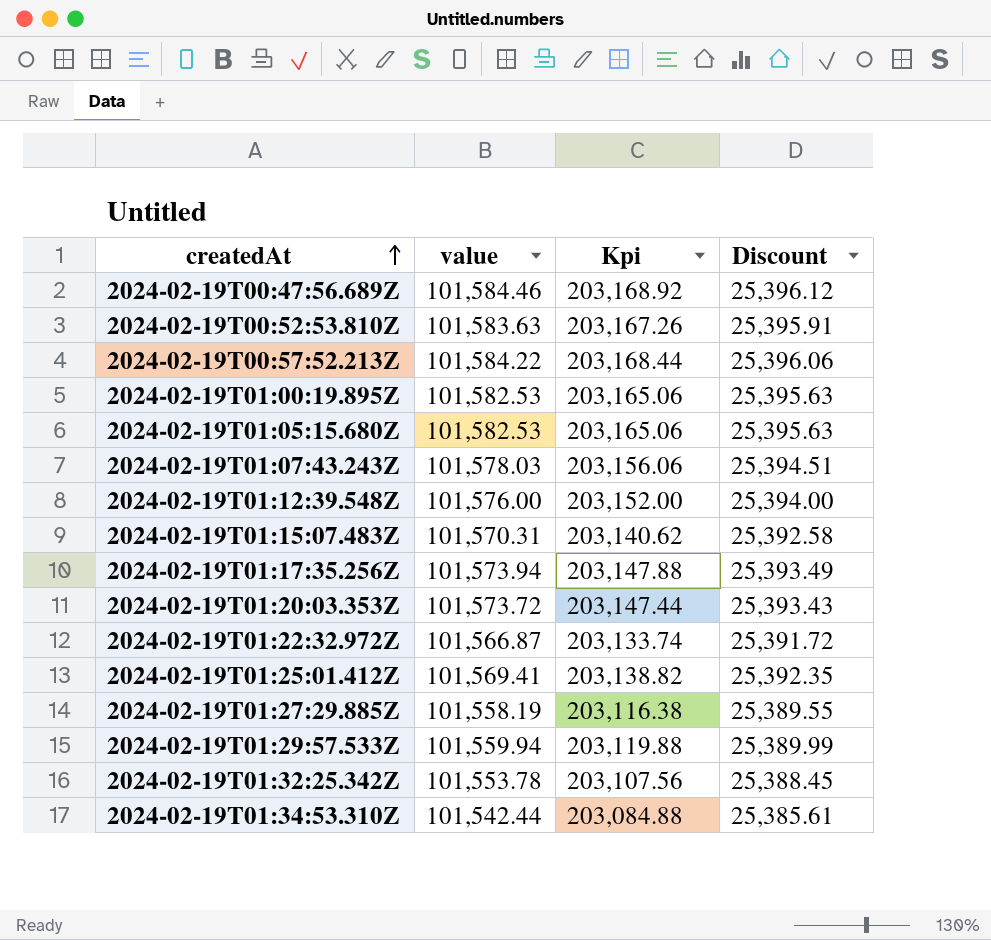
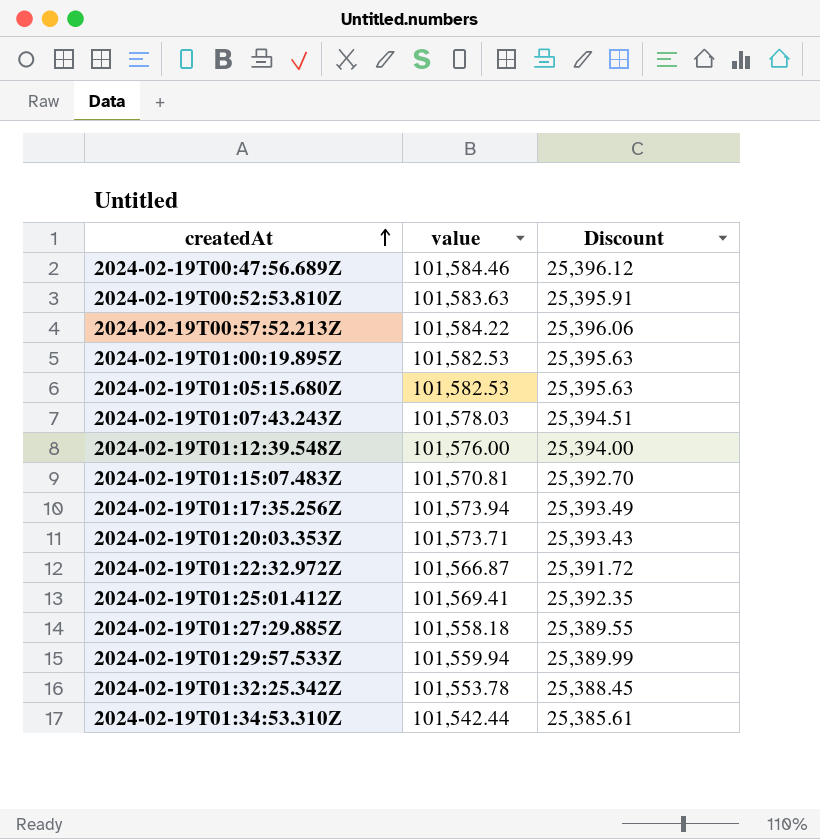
column Kpi | formula: [value] * 2 -> none
2024-02-19T01:15:07.483Z | value: 101,570.31 -> 101,570.81
2024-02-19T01:15:07.483Z | Discount: 25,392.58 -> 25,392.70
2024-02-19T01:20:03.353Z | value: 101,573.72 -> 101,573.71
2024-02-19T01:27:29.885Z | value: 101,558.19 -> 101,558.18

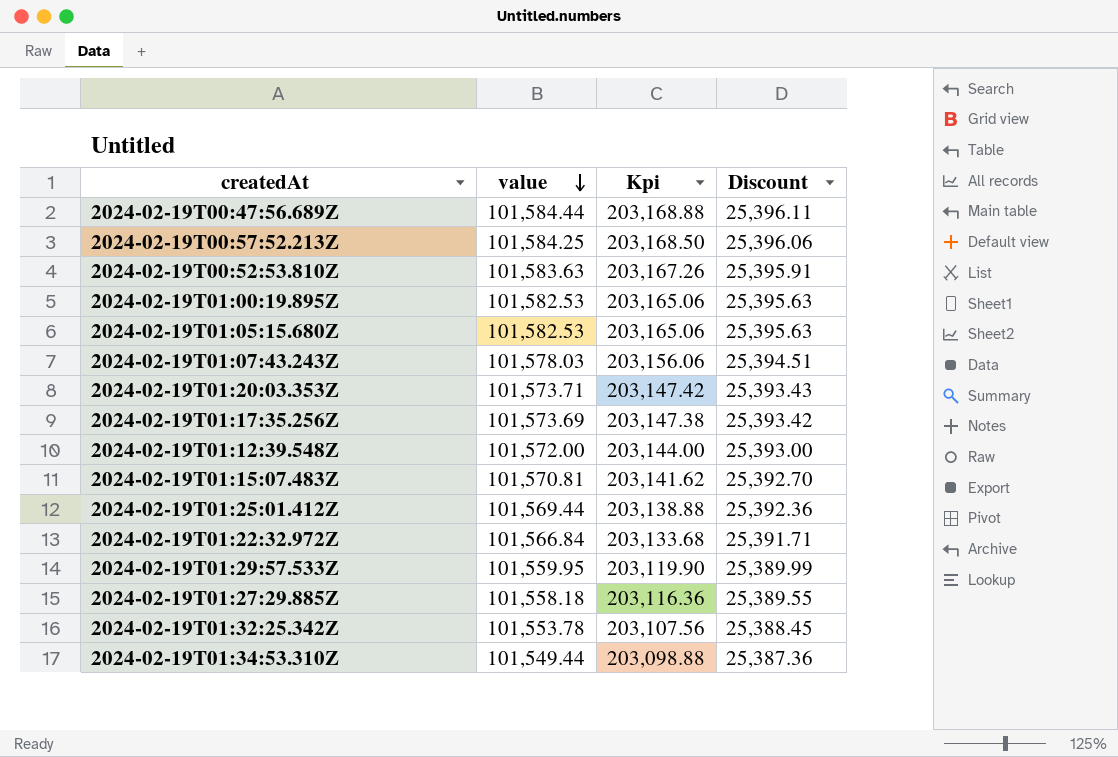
row order: createdAt ascending -> value descending
column Kpi | formula: none -> [value] * 2
2024-02-19T00:47:56.689Z | value: 101,584.46 -> 101,584.44
2024-02-19T00:47:56.689Z | Discount: 25,396.12 -> 25,396.11
2024-02-19T00:57:52.213Z | value: 101,584.22 -> 101,584.25
2024-02-19T01:17:35.256Z | value: 101,573.94 -> 101,573.69
2024-02-19T01:17:35.256Z | Discount: 25,393.49 -> 25,393.42
2024-02-19T01:12:39.548Z | value: 101,576.00 -> 101,572.00
2024-02-19T01:12:39.548Z | Discount: 25,394.00 -> 25,393.00
2024-02-19T01:25:01.412Z | value: 101,569.41 -> 101,569.44
2024-02-19T01:25:01.412Z | Discount: 25,392.35 -> 25,392.36
2024-02-19T01:22:32.972Z | value: 101,566.87 -> 101,566.84
2024-02-19T01:22:32.972Z | Discount: 25,391.72 -> 25,391.71
2024-02-19T01:29:57.533Z | value: 101,559.94 -> 101,559.95
2024-02-19T01:34:53.310Z | value: 101,542.44 -> 101,549.44
2024-02-19T01:34:53.310Z | Discount: 25,385.61 -> 25,387.36

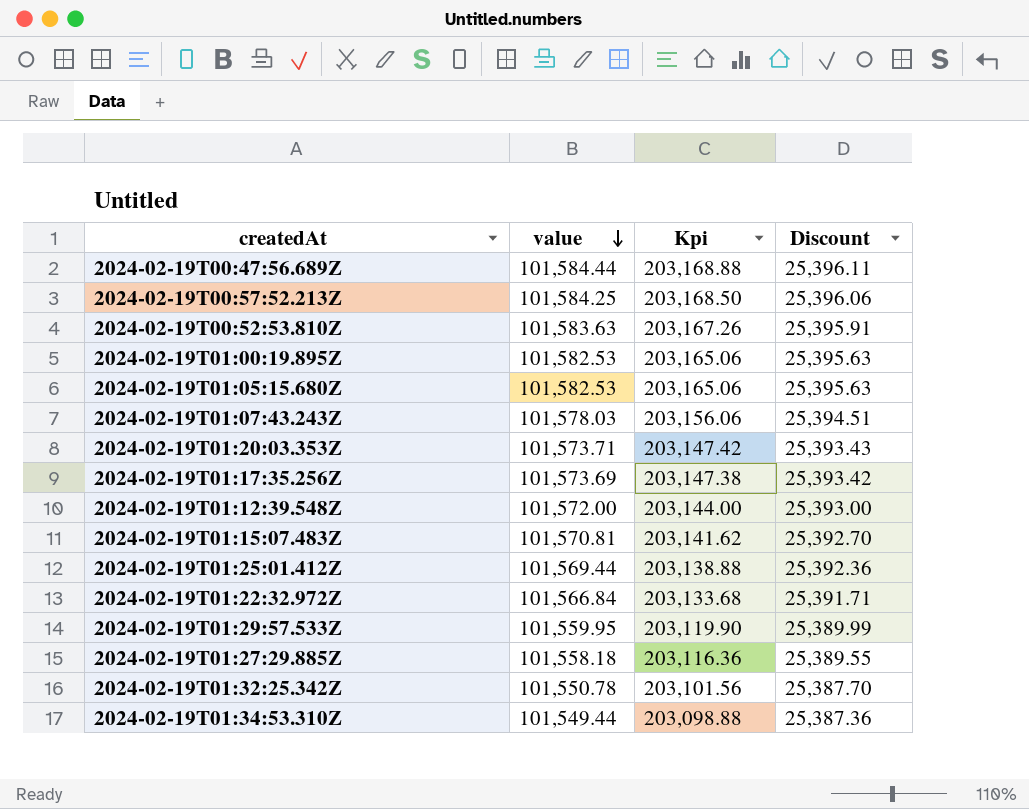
2024-02-19T01:32:25.342Z | value: 101,553.78 -> 101,550.78
2024-02-19T01:32:25.342Z | Kpi: 203,107.56 -> 203,101.56
2024-02-19T01:32:25.342Z | Discount: 25,388.45 -> 25,387.70

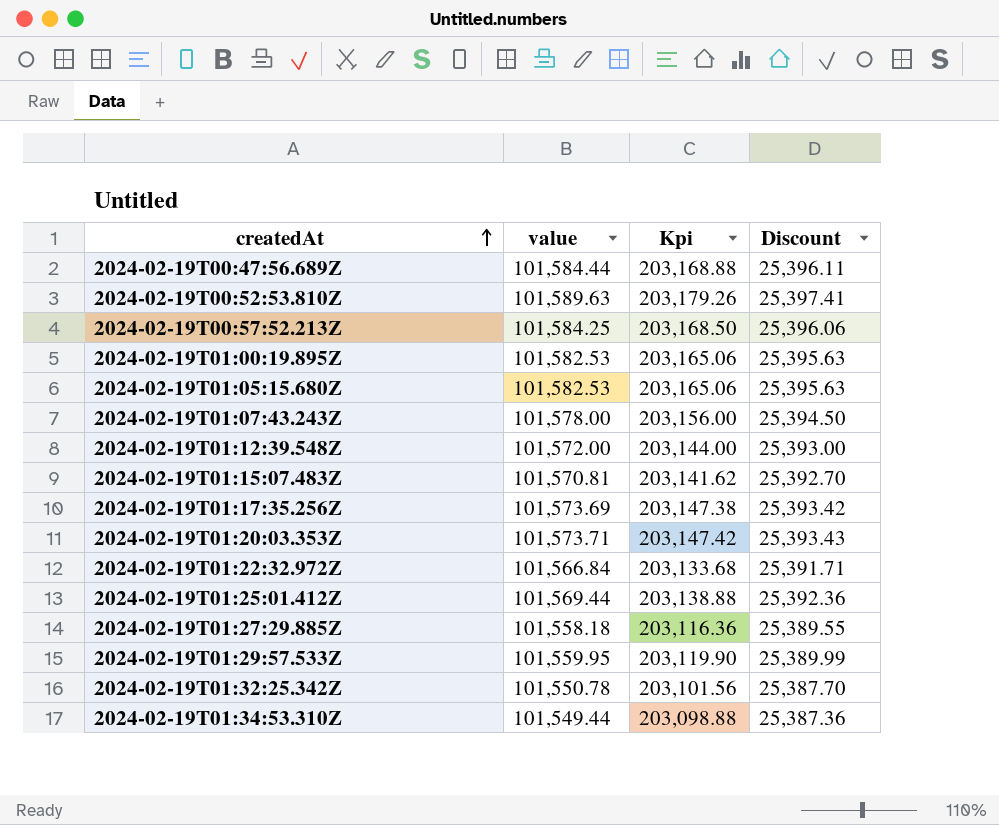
row order: value descending -> createdAt ascending
2024-02-19T00:52:53.810Z | value: 101,583.63 -> 101,589.63
2024-02-19T00:52:53.810Z | Kpi: 203,167.26 -> 203,179.26
2024-02-19T00:52:53.810Z | Discount: 25,395.91 -> 25,397.41
2024-02-19T01:07:43.243Z | value: 101,578.03 -> 101,578.00
2024-02-19T01:07:43.243Z | Kpi: 203,156.06 -> 203,156.00
2024-02-19T01:07:43.243Z | Discount: 25,394.51 -> 25,394.50

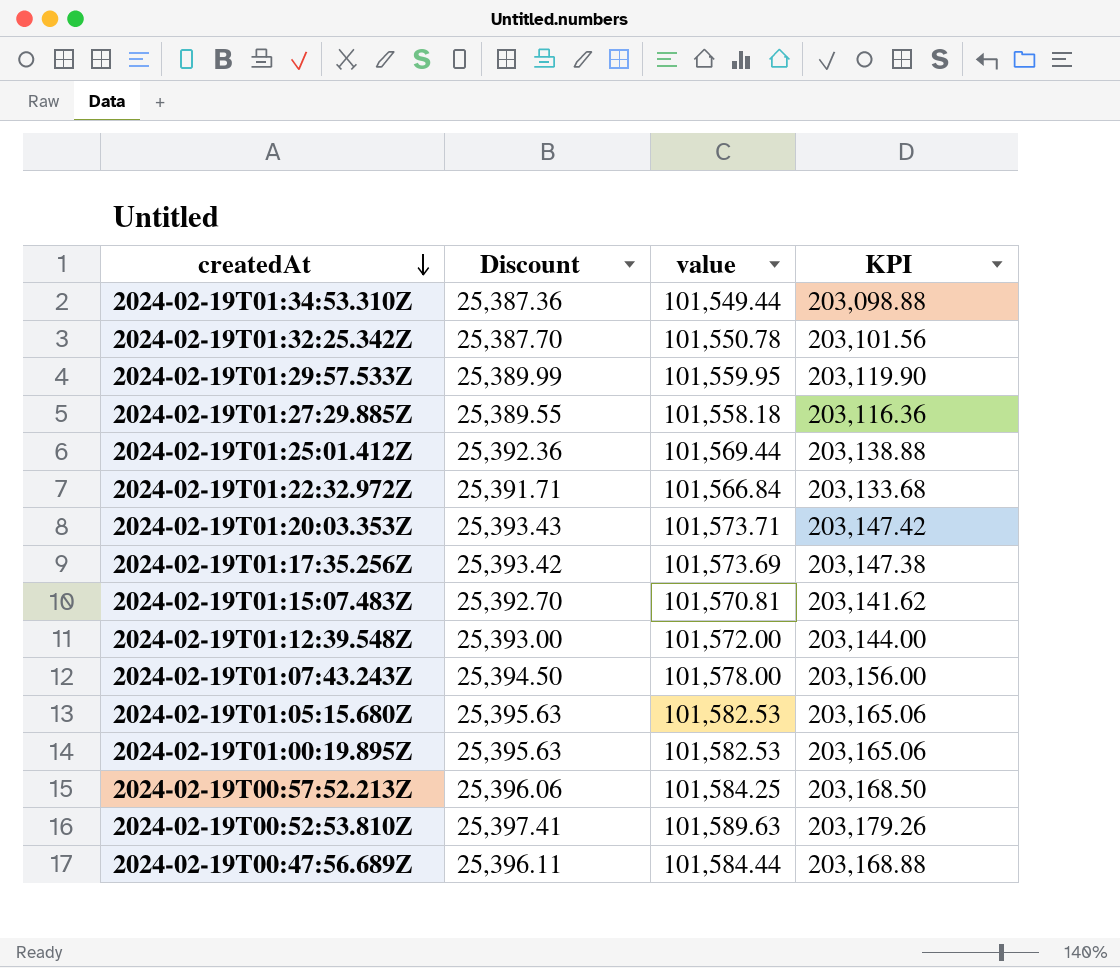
row order: createdAt ascending -> createdAt descending
column Discount | position: 4 -> 2
column name: Kpi -> KPI

